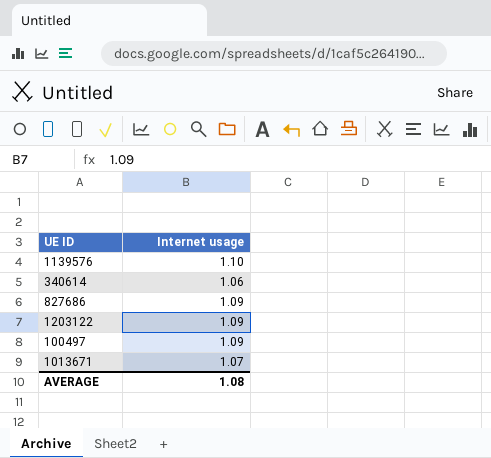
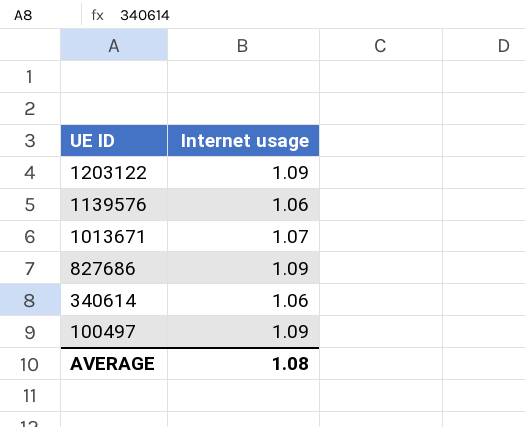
row order: none -> UE ID descending
1139576 | Internet usage: 1.10 -> 1.06

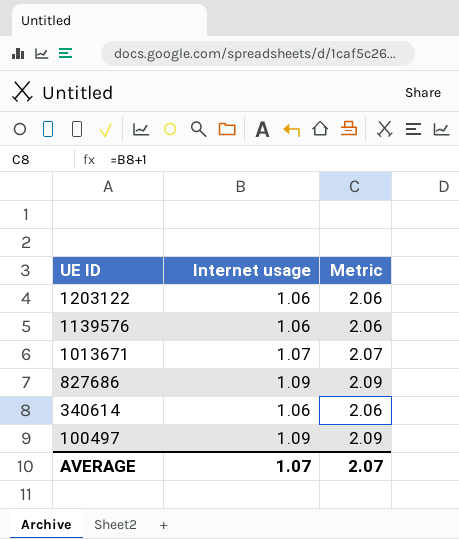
column Metric | formula: none -> [Internet usage] + 1
1203122 | Internet usage: 1.09 -> 1.06
AVERAGE | Internet usage: 1.08 -> 1.07

